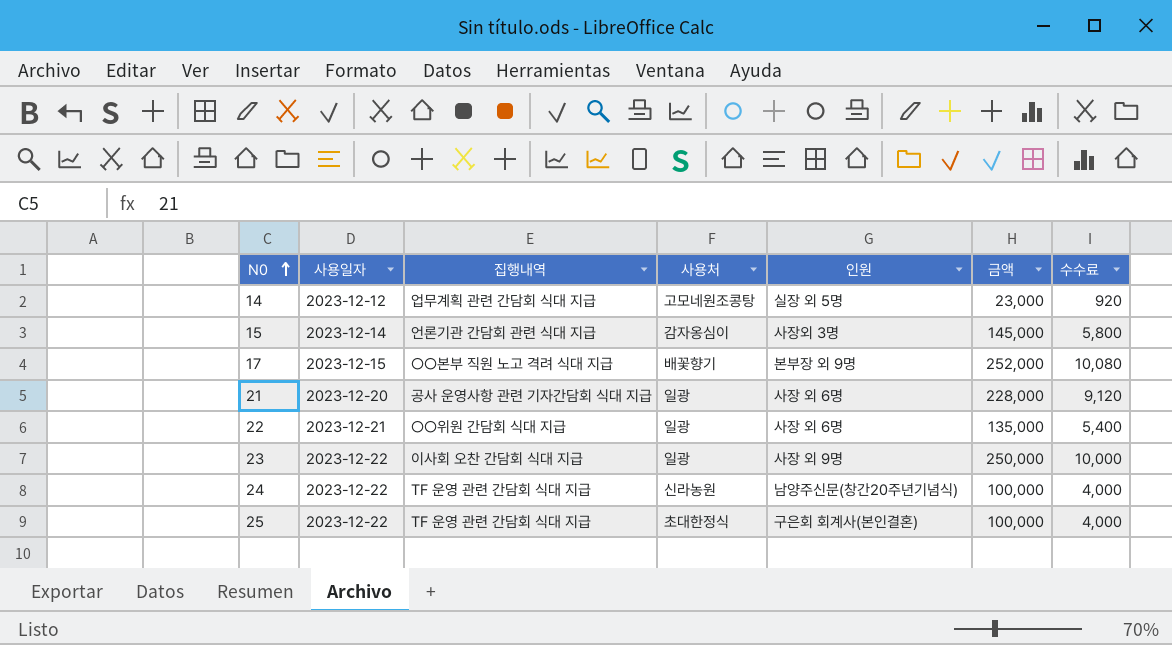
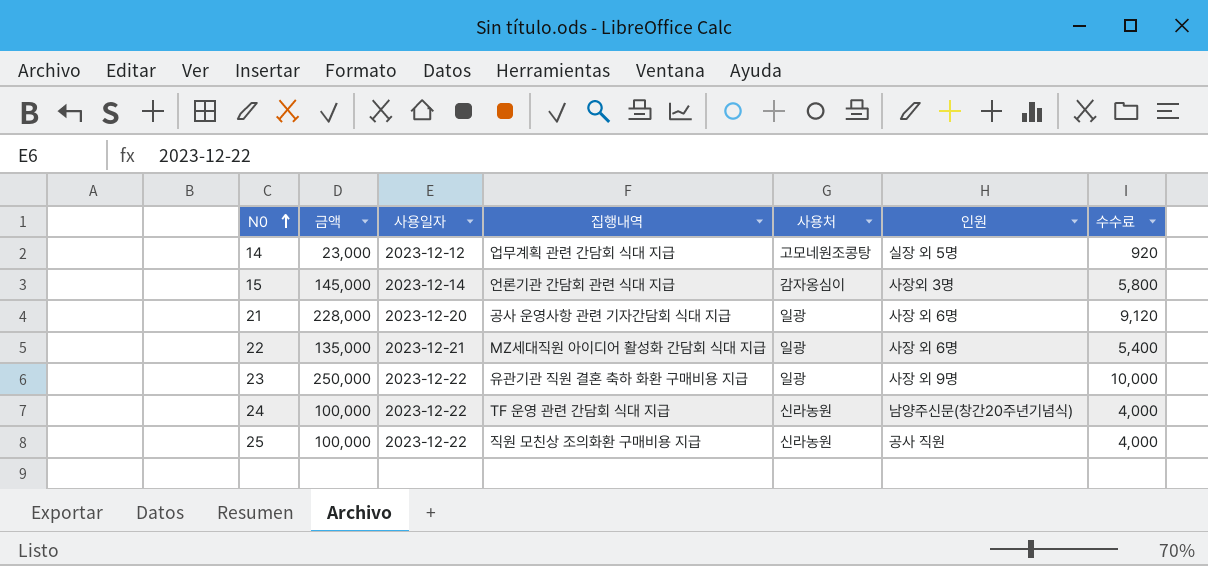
column 금액 | position: 6 -> 2
row 17: 2023-12-15 | ○○본부 직원 노고 격려 식대 지급 | 배꽃향기 | 본부장 외 9명 | 252,000 | 10,080 -> none
22 | 집행내역: ○○위원 간담회 식대 지급 -> MZ세대직원 아이디어 활성화 간담회 식대 지급
23 | 집행내역: 이사회 오찬 간담회 식대 지급 -> 유관기관 직원 결혼 축하 화환 구매비용 지급
25 | 집행내역: TF 운영 관련 간담회 식대 지급 -> 직원 모친상 조의화환 구매비용 지급
25 | 사용처: 초대한정식 -> 신라농원
25 | 인원: 구은회 회계사(본인결혼) -> 공사 직원

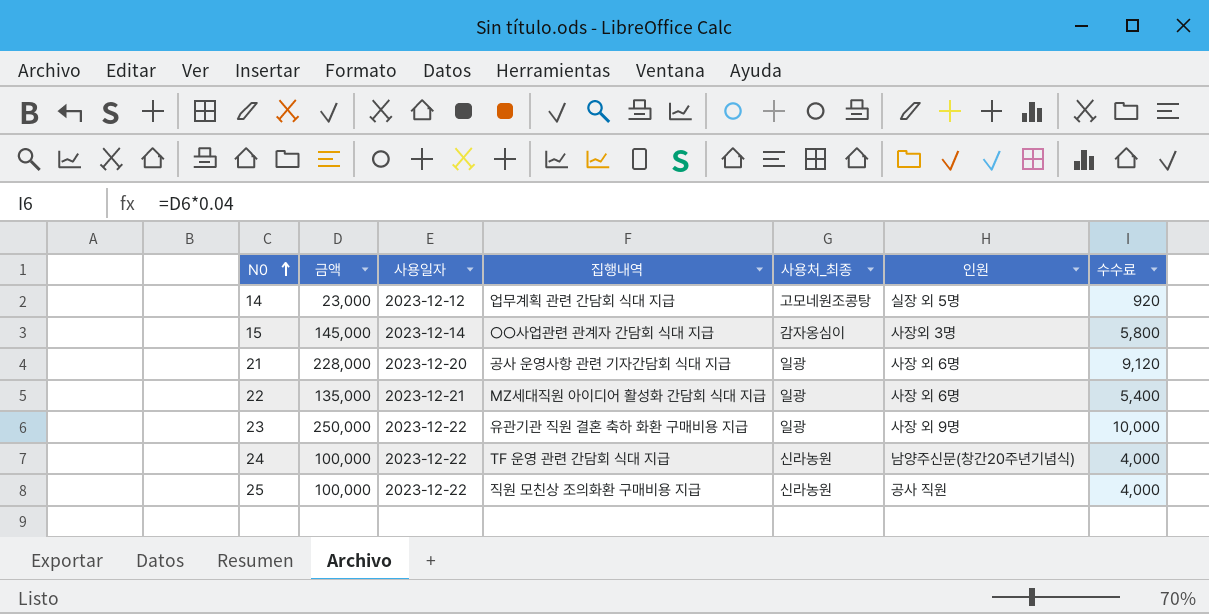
column name: 사용처 -> 사용처_최종
15 | 집행내역: 언론기관 간담회 관련 식대 지급 -> ○○사업관련 관계자 간담회 식대 지급

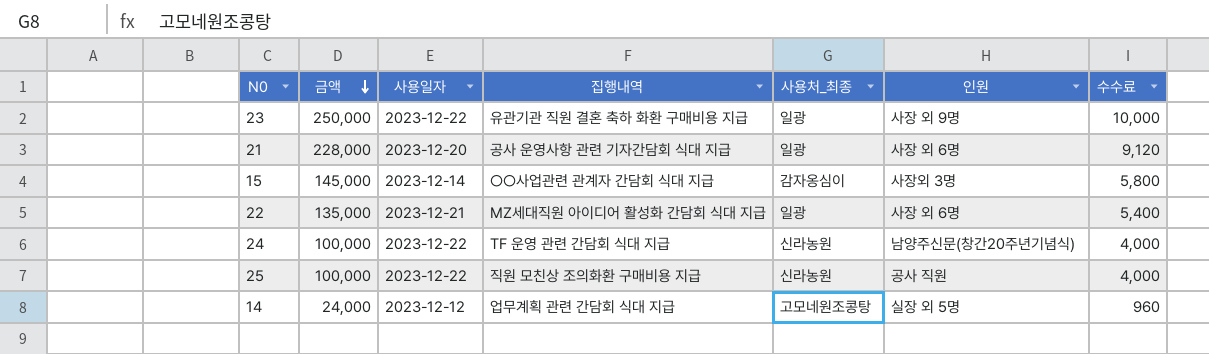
row order: N0 ascending -> 금액 descending
14 | 금액: 23,000 -> 24,000
14 | 수수료: 920 -> 960

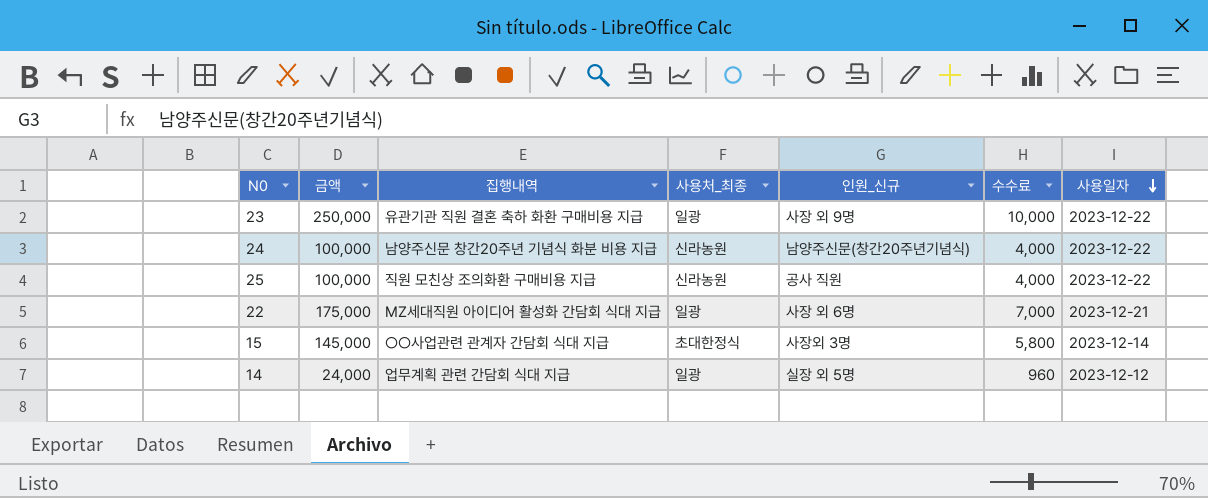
row order: 금액 descending -> 사용일자 descending
column name: 인원 -> 인원_신규
column 사용일자 | position: 3 -> 7
row 21: 228,000 | 2023-12-20 | 공사 운영사항 관련 기자간담회 식대 지급 | 일광 | 사장 외 6명 | 9,120 -> none
24 | 집행내역: TF 운영 관련 간담회 식대 지급 -> 남양주신문 창간20주년 기념식 화분 비용 지급
22 | 금액: 135,000 -> 175,000
22 | 수수료: 5,400 -> 7,000
15 | 사용처_최종: 감자옹심이 -> 초대한정식
14 | 사용처_최종: 고모네원조콩탕 -> 일광

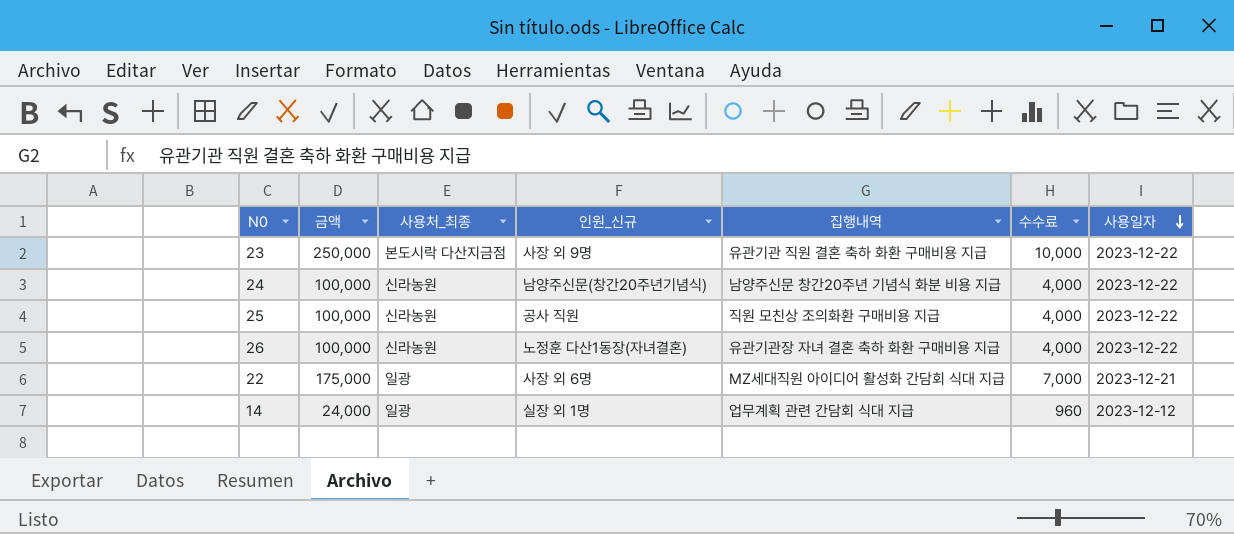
column 집행내역 | position: 3 -> 5
row 15: 145,000 | ○○사업관련 관계자 간담회 식대 지급 | 초대한정식 | 사장외 3명 | 5,800 | 2023-12-14 -> none
23 | 사용처_최종: 일광 -> 본도시락 다산지금점
row 26: none -> 100,000 | 신라농원 | 노정훈 다산1동장(자녀결혼) | 유관기관장 자녀 결혼 축하 화환 구매비용 지급 | 4,000 | 2023-12-22
14 | 인원_신규: 실장 외 5명 -> 실장 외 1명

